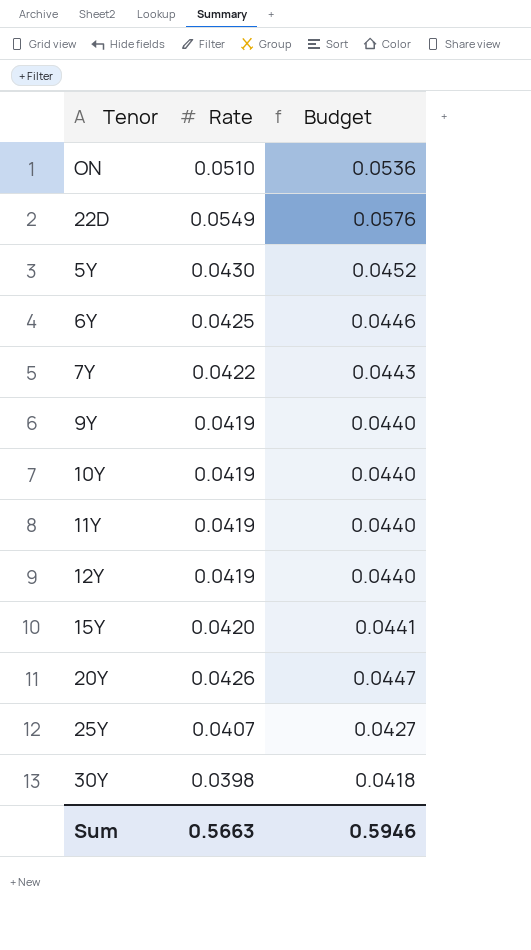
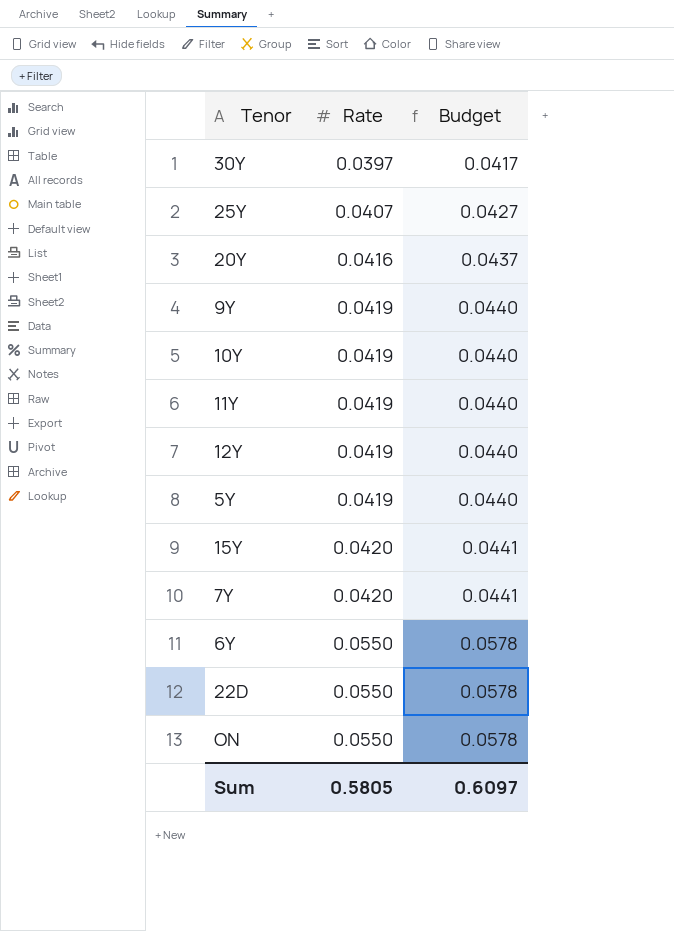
row order: none -> Rate ascending
30Y | Rate: 0.0398 -> 0.0397
30Y | Budget: 0.0418 -> 0.0417
20Y | Rate: 0.0426 -> 0.0416
20Y | Budget: 0.0447 -> 0.0437
5Y | Rate: 0.0430 -> 0.0419
5Y | Budget: 0.0452 -> 0.0440
7Y | Rate: 0.0422 -> 0.0420
7Y | Budget: 0.0443 -> 0.0441
6Y | Rate: 0.0425 -> 0.0550
6Y | Budget: 0.0446 -> 0.0578
22D | Rate: 0.0549 -> 0.0550
22D | Budget: 0.0576 -> 0.0578
ON | Rate: 0.0510 -> 0.0550
ON | Budget: 0.0536 -> 0.0578
Sum | Rate: 0.5663 -> 0.5805
Sum | Budget: 0.5946 -> 0.6097

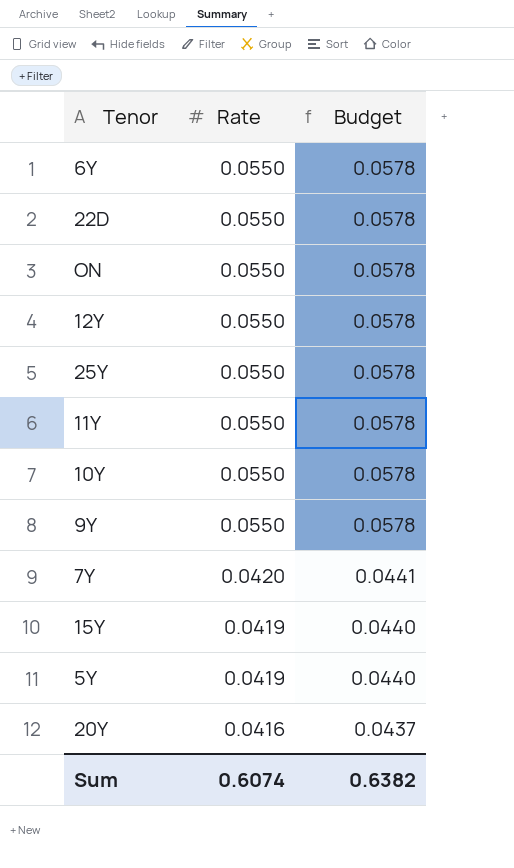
row order: Rate ascending -> Rate descending
row 30Y: 0.0397 | 0.0417 -> none
12Y | Rate: 0.0419 -> 0.0550
12Y | Budget: 0.0440 -> 0.0578
25Y | Rate: 0.0407 -> 0.0550
25Y | Budget: 0.0427 -> 0.0578
11Y | Rate: 0.0419 -> 0.0550
11Y | Budget: 0.0440 -> 0.0578
10Y | Rate: 0.0419 -> 0.0550
10Y | Budget: 0.0440 -> 0.0578
9Y | Rate: 0.0419 -> 0.0550
9Y | Budget: 0.0440 -> 0.0578
15Y | Rate: 0.0420 -> 0.0419
15Y | Budget: 0.0441 -> 0.0440
Sum | Rate: 0.5805 -> 0.6074
Sum | Budget: 0.6097 -> 0.6382

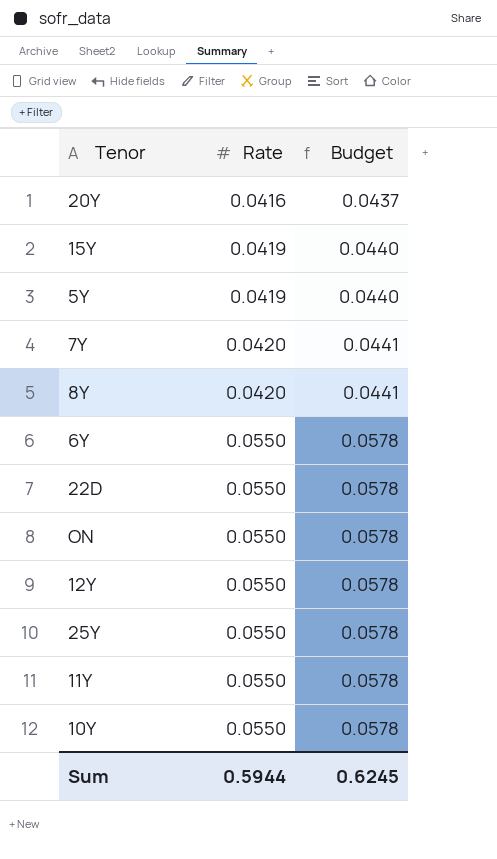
row order: Rate descending -> Rate ascending
row 9Y: 0.0550 | 0.0578 -> none
row 8Y: none -> 0.0420 | 0.0441
Sum | Rate: 0.6074 -> 0.5944
Sum | Budget: 0.6382 -> 0.6245

